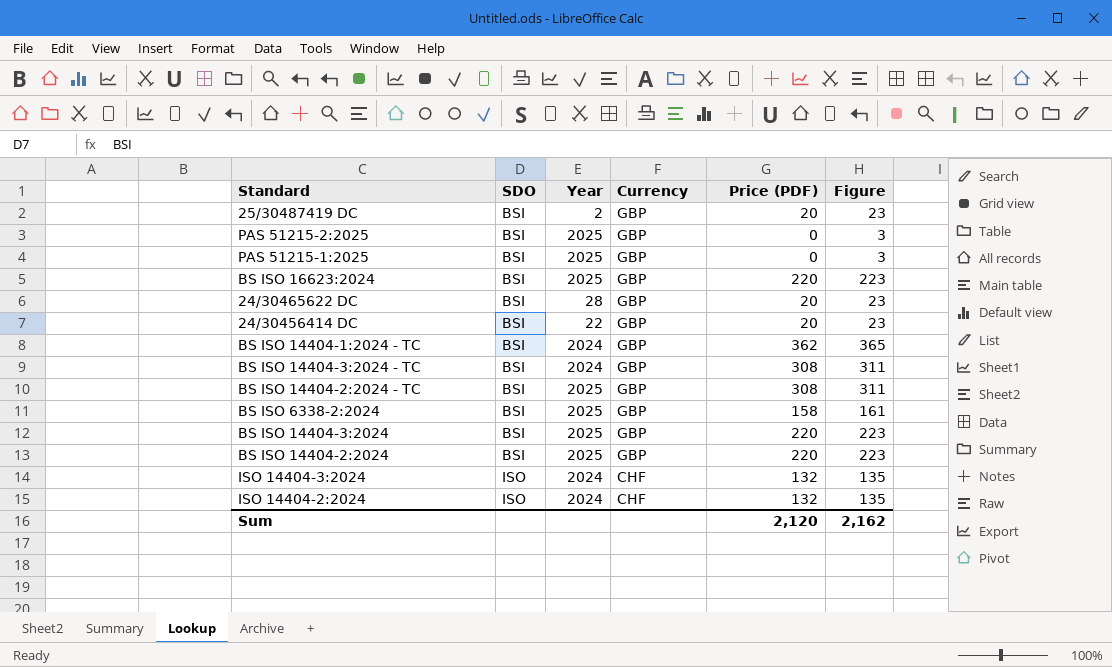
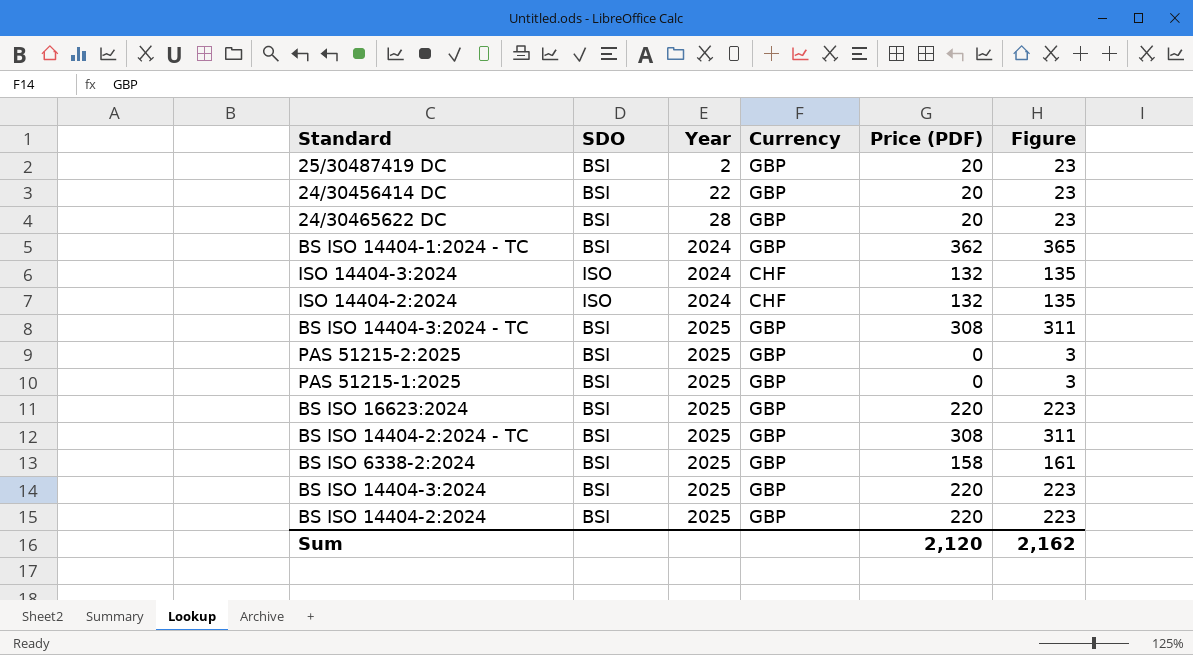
row order: SDO ascending -> Year ascending
BS ISO 14404-3:2024 - TC | Year: 2024 -> 2025

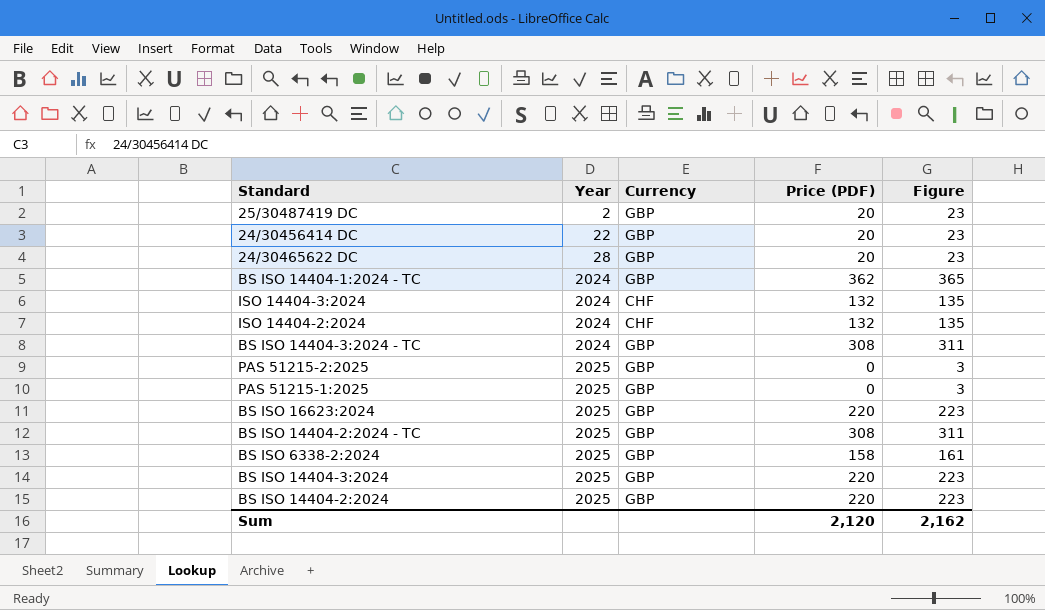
column SDO | position: 2 -> none
BS ISO 14404-3:2024 - TC | Year: 2025 -> 2024

